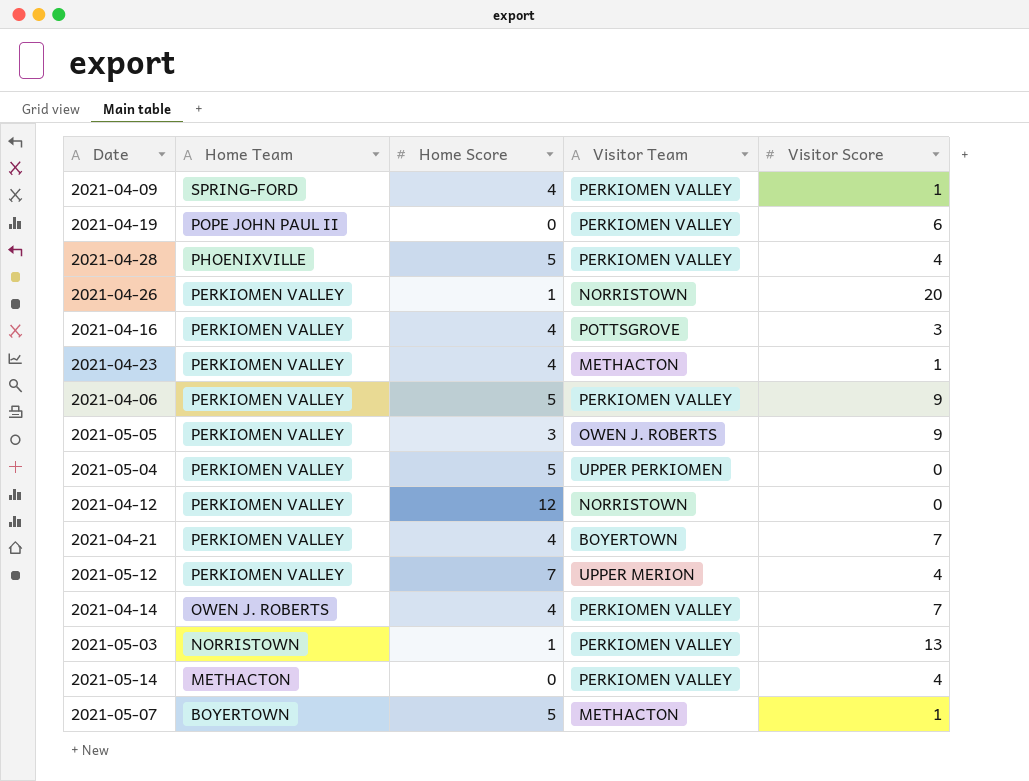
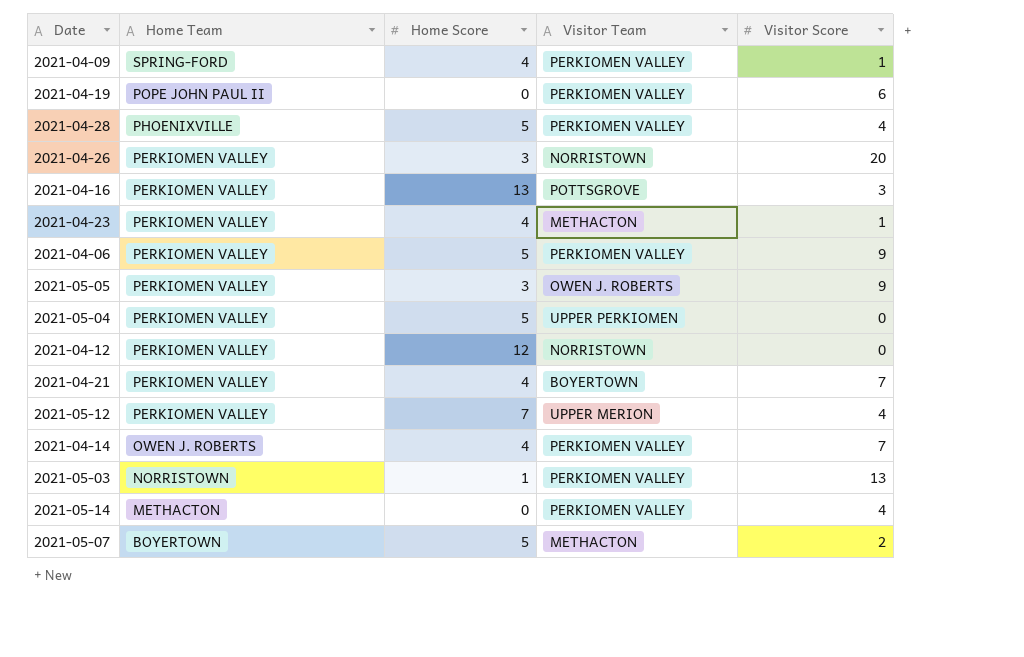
2021-04-26 | Home Score: 1 -> 3
2021-04-16 | Home Score: 4 -> 13
2021-05-07 | Visitor Score: 1 -> 2

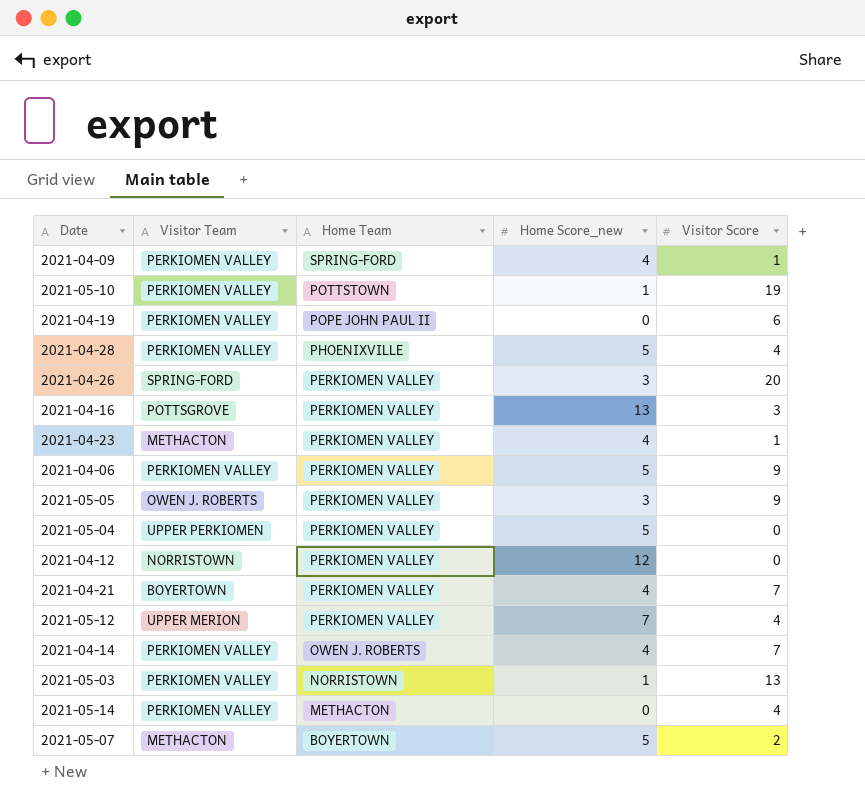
column Visitor Team | position: 4 -> 2
column name: Home Score -> Home Score_new
row 2021-05-10: none -> PERKIOMEN VALLEY | POTTSTOWN | 1 | 19
2021-04-26 | Visitor Team: NORRISTOWN -> SPRING-FORD

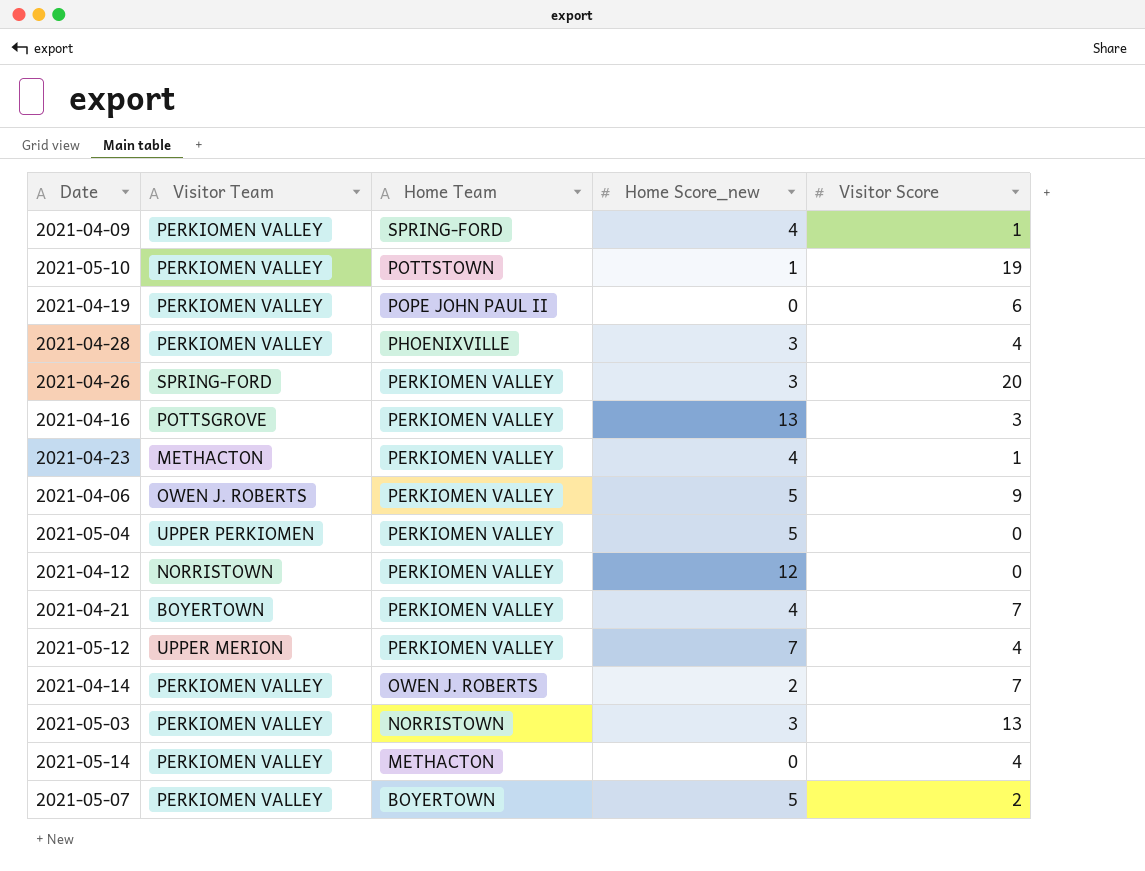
row 2021-05-05: OWEN J. ROBERTS | PERKIOMEN VALLEY | 3 | 9 -> none
2021-04-28 | Home Score_new: 5 -> 3
2021-04-06 | Visitor Team: PERKIOMEN VALLEY -> OWEN J. ROBERTS
2021-04-14 | Home Score_new: 4 -> 2
2021-05-03 | Home Score_new: 1 -> 3
2021-05-07 | Visitor Team: METHACTON -> PERKIOMEN VALLEY

